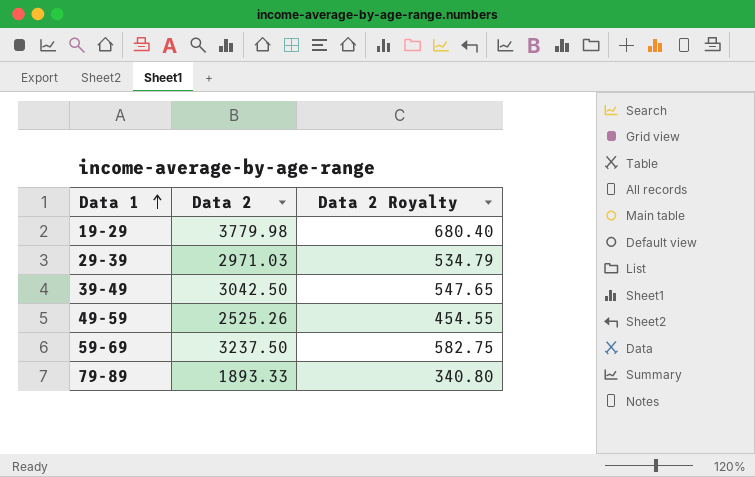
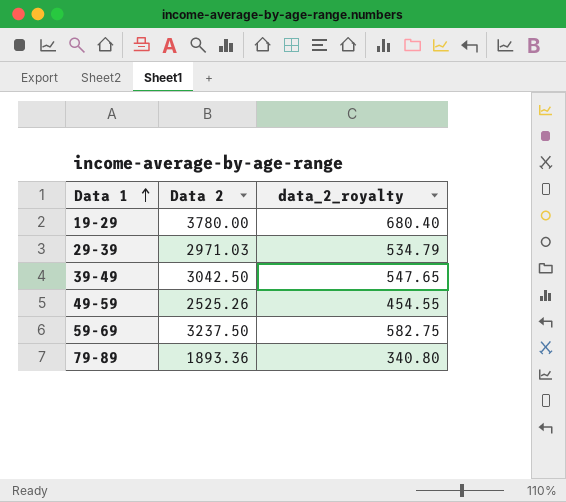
column name: Data 2 Royalty -> data_2_royalty
19-29 | Data 2: 3779.98 -> 3780.00
79-89 | Data 2: 1893.33 -> 1893.36

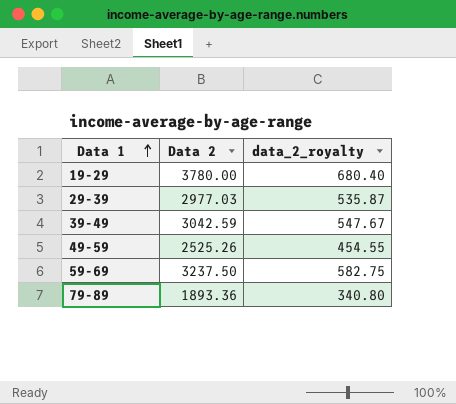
29-39 | Data 2: 2971.03 -> 2977.03
29-39 | data_2_royalty: 534.79 -> 535.87
39-49 | Data 2: 3042.50 -> 3042.59
39-49 | data_2_royalty: 547.65 -> 547.67

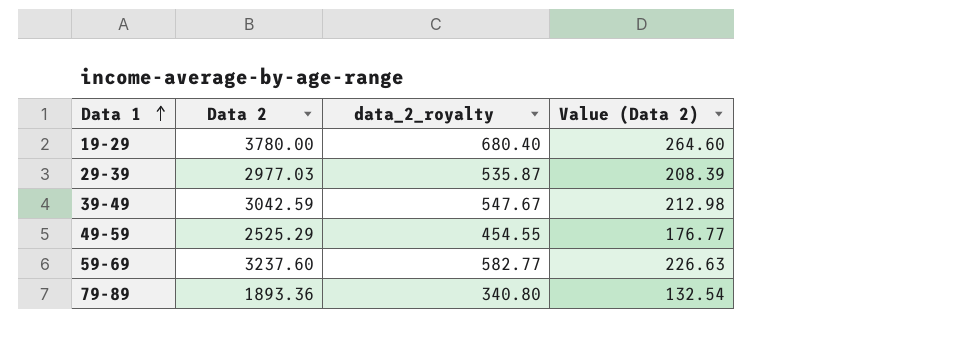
column Value (Data 2) | formula: none -> [Data 2] * 0.07
49-59 | Data 2: 2525.26 -> 2525.29
59-69 | Data 2: 3237.50 -> 3237.60
59-69 | data_2_royalty: 582.75 -> 582.77

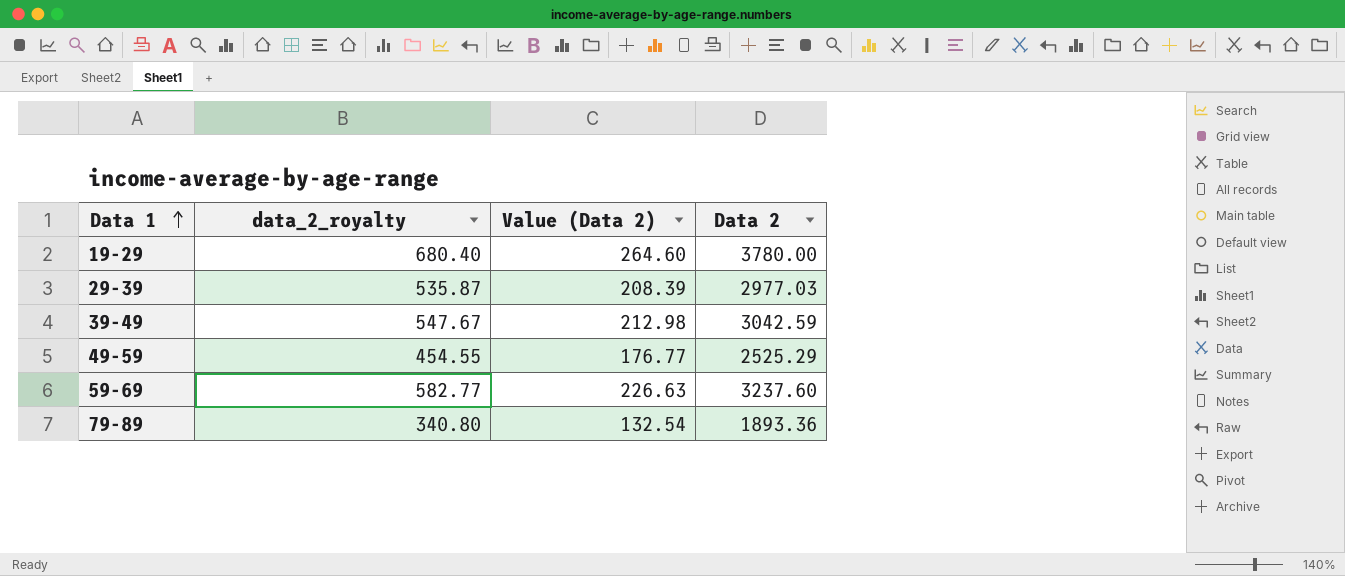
column Data 2 | position: 2 -> 4

